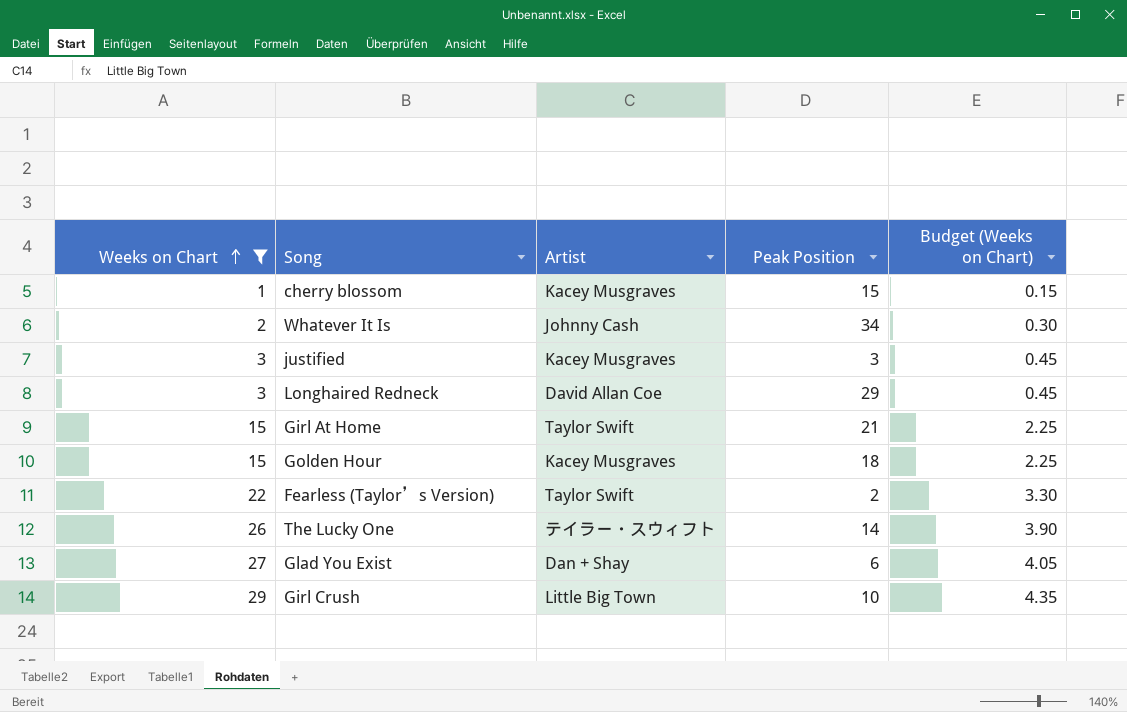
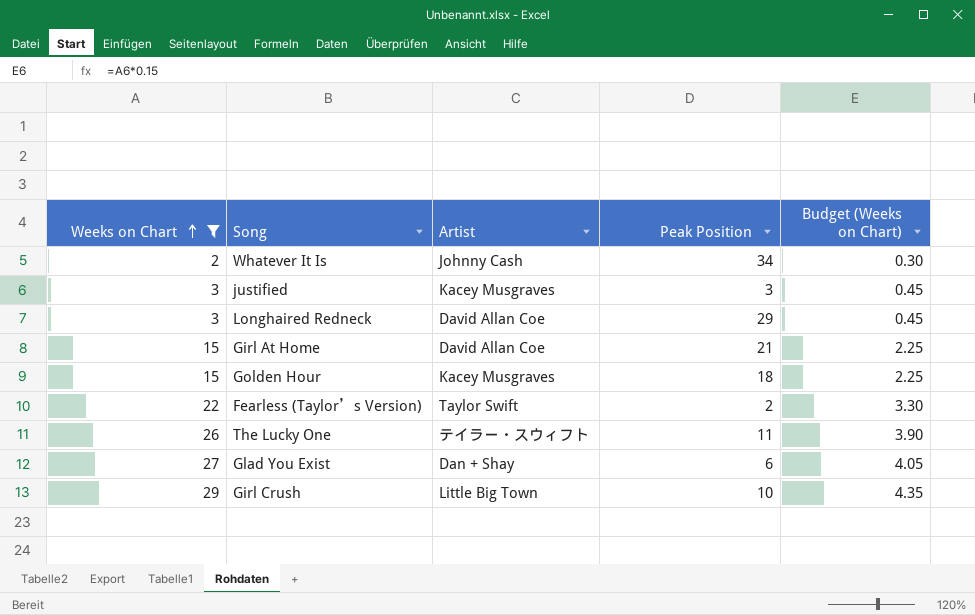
row cherry blossom: 1 | Kacey Musgraves | 15 | 0.15 -> none
Girl At Home | Artist: Taylor Swift -> David Allan Coe
The Lucky One | Peak Position: 14 -> 11

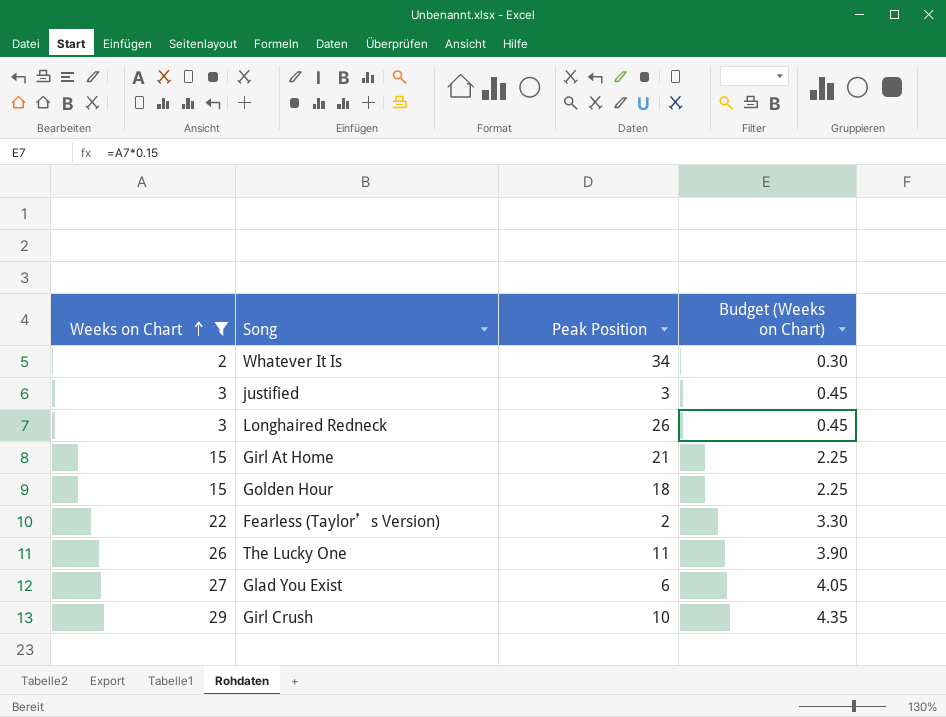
column Artist | position: 3 -> none
Longhaired Redneck | Peak Position: 29 -> 26

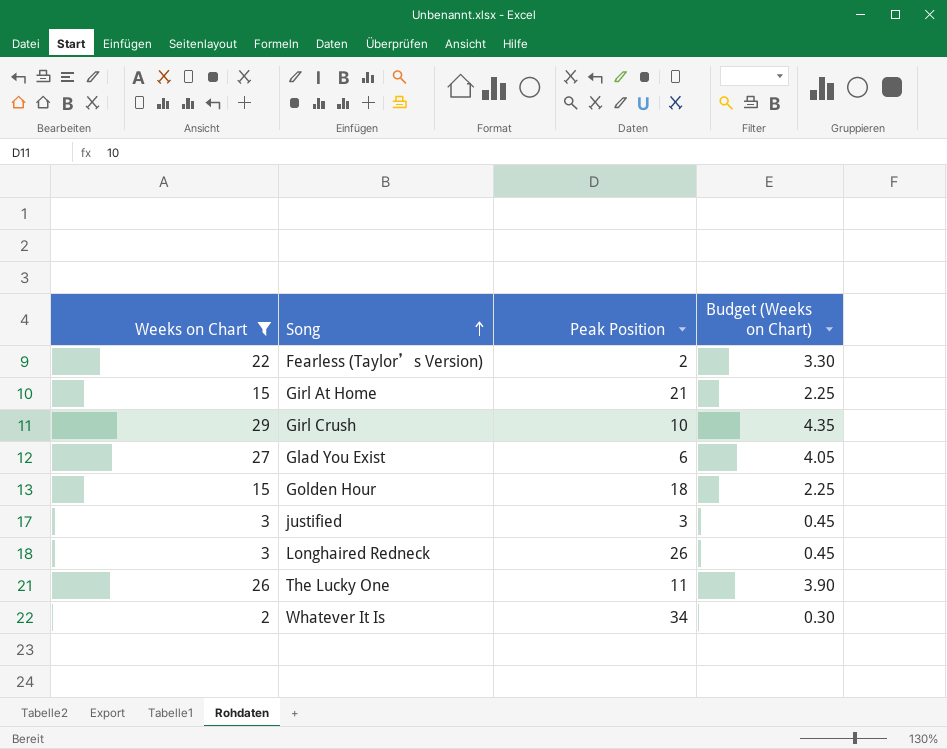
row order: Weeks on Chart ascending -> Song ascending

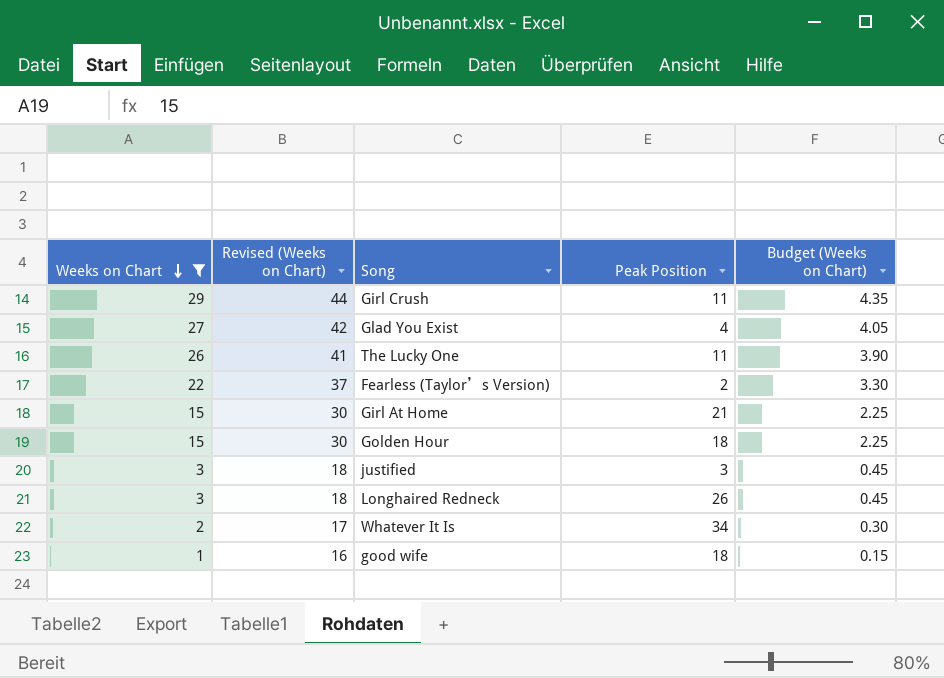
row order: Song ascending -> Weeks on Chart descending
column Revised (Weeks on Chart) | formula: none -> [Weeks on Chart] + 15
Girl Crush | Peak Position: 10 -> 11
Glad You Exist | Peak Position: 6 -> 4
row good wife: none -> 1 | 16 | 18 | 0.15

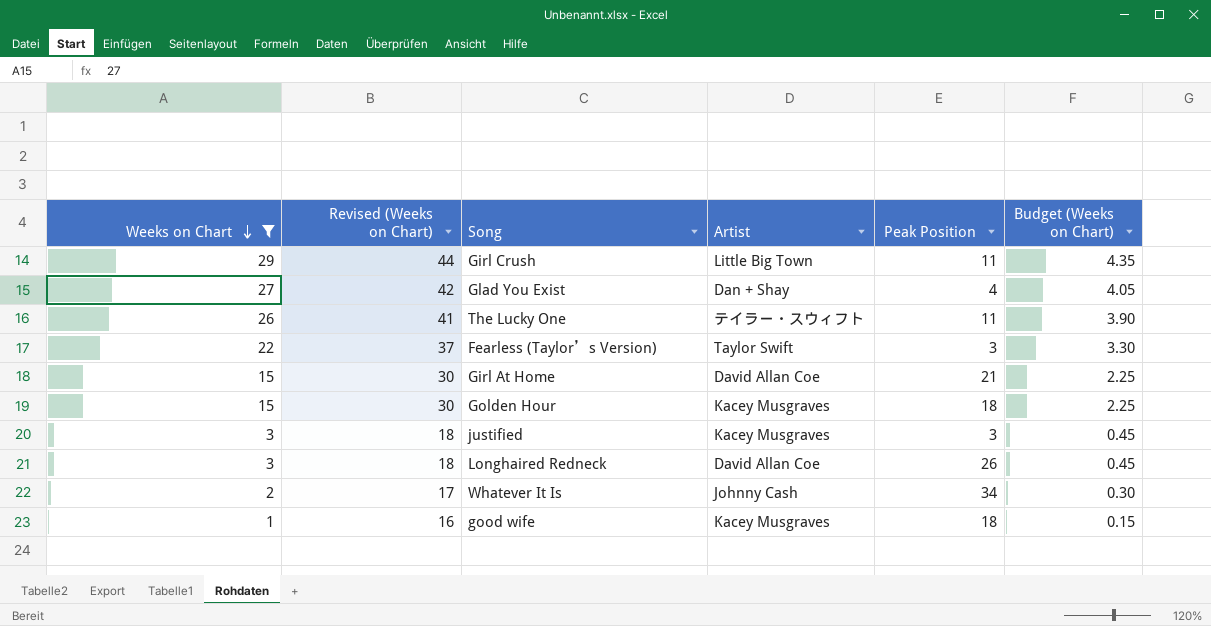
column Artist | position: none -> 4
Fearless (Taylor’s Version) | Peak Position: 2 -> 3

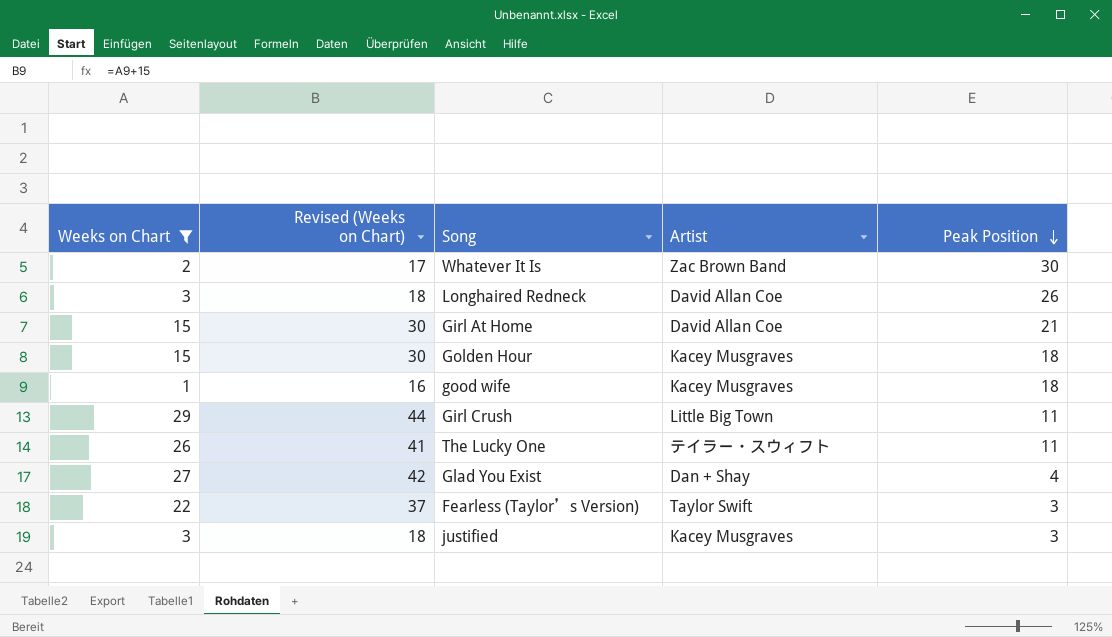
row order: Weeks on Chart descending -> Peak Position descending
column Budget (Weeks on Chart) | formula: [Weeks on Chart] * 0.15 -> none
Whatever It Is | Artist: Johnny Cash -> Zac Brown Band
Whatever It Is | Peak Position: 34 -> 30

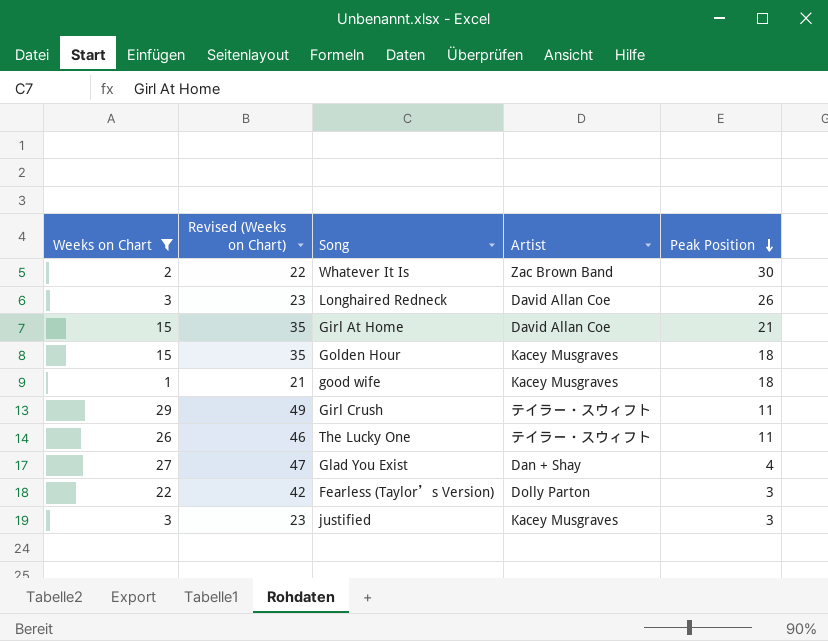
column Revised (Weeks on Chart) | formula: [Weeks on Chart] + 15 -> [Weeks on Chart] + 20
Girl Crush | Artist: Little Big Town -> テイラー・スウィフト
Fearless (Taylor’s Version) | Artist: Taylor Swift -> Dolly Parton

